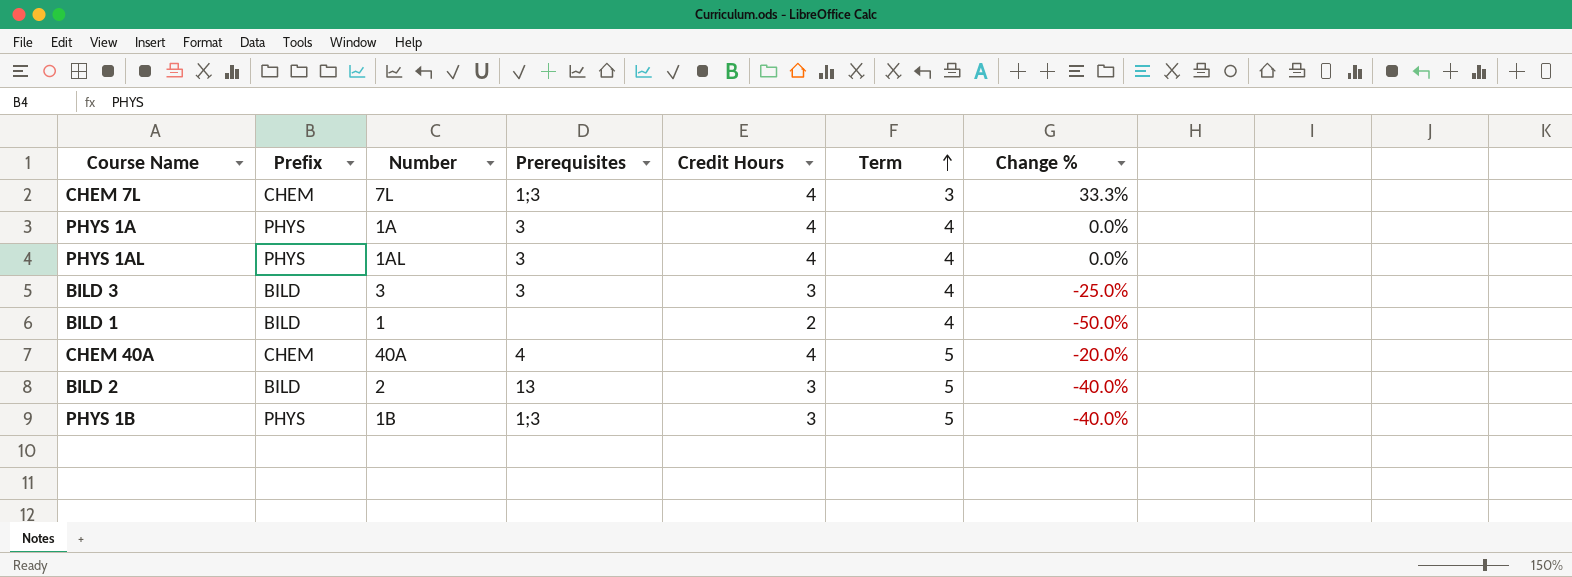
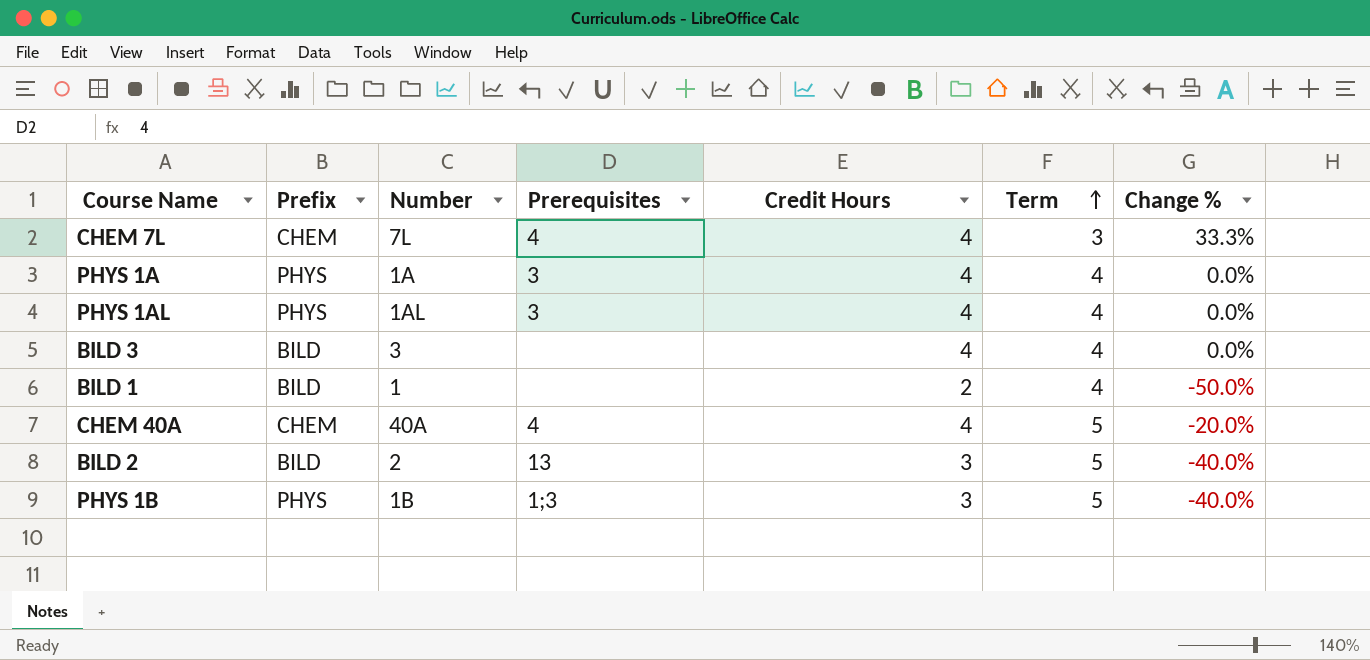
CHEM 7L | Prerequisites: 1;3 -> 4
BILD 3 | Prerequisites: 3 -> none
BILD 3 | Credit Hours: 3 -> 4
BILD 3 | Change %: -25.0% -> 0.0%

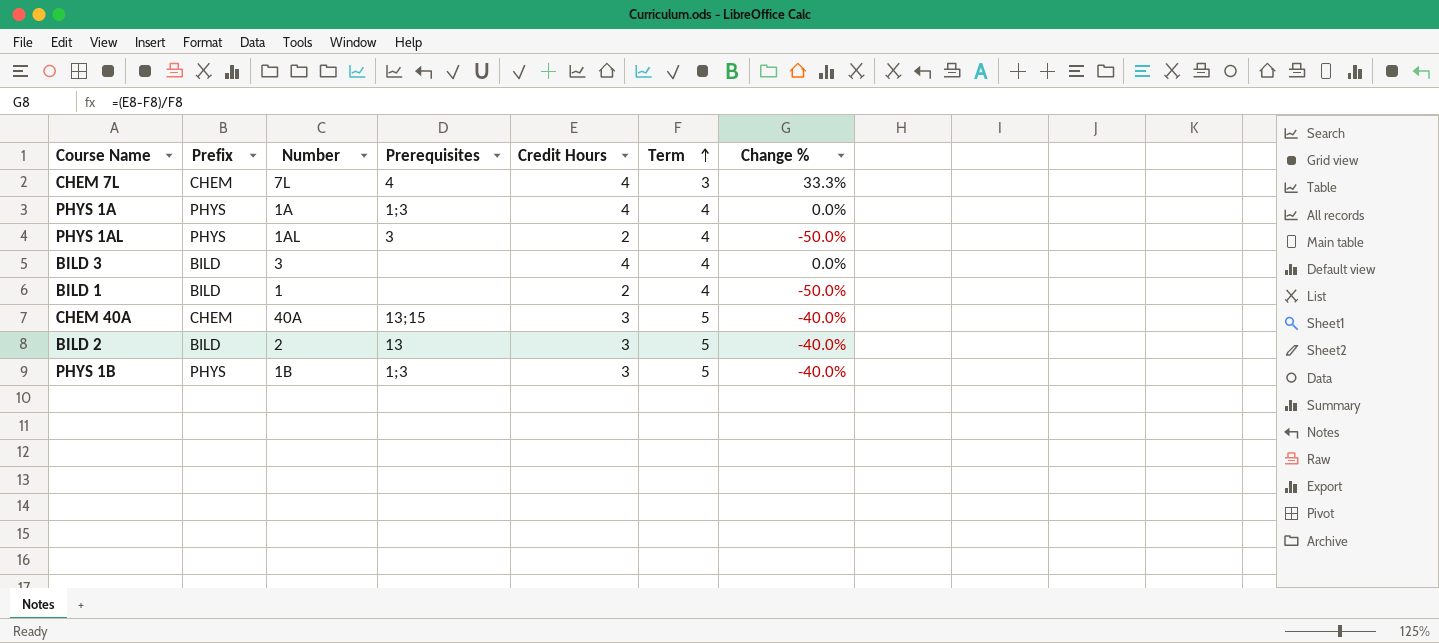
PHYS 1A | Prerequisites: 3 -> 1;3
PHYS 1AL | Credit Hours: 4 -> 2
PHYS 1AL | Change %: 0.0% -> -50.0%
CHEM 40A | Prerequisites: 4 -> 13;15
CHEM 40A | Credit Hours: 4 -> 3
CHEM 40A | Change %: -20.0% -> -40.0%

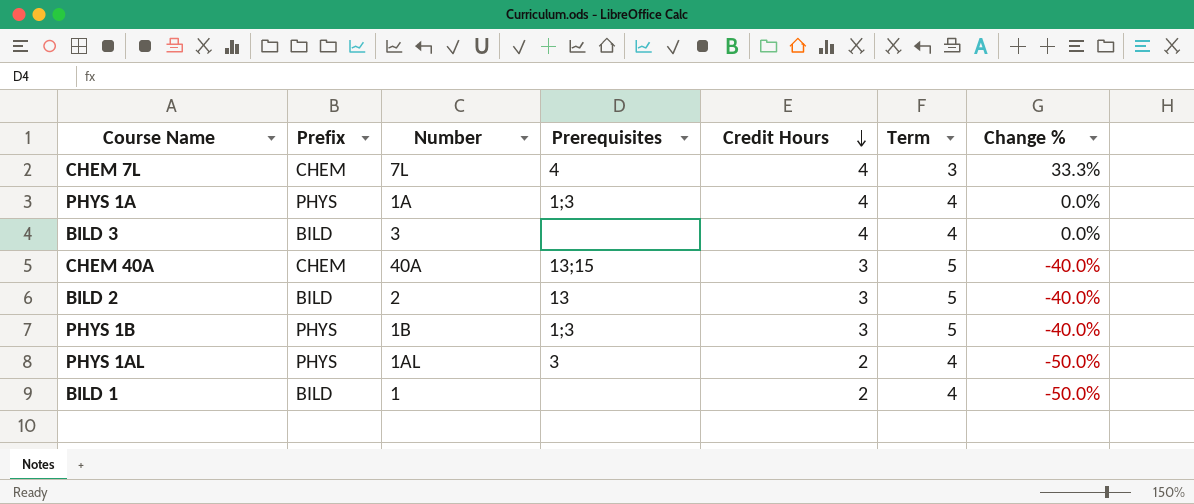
row order: Term ascending -> Credit Hours descending

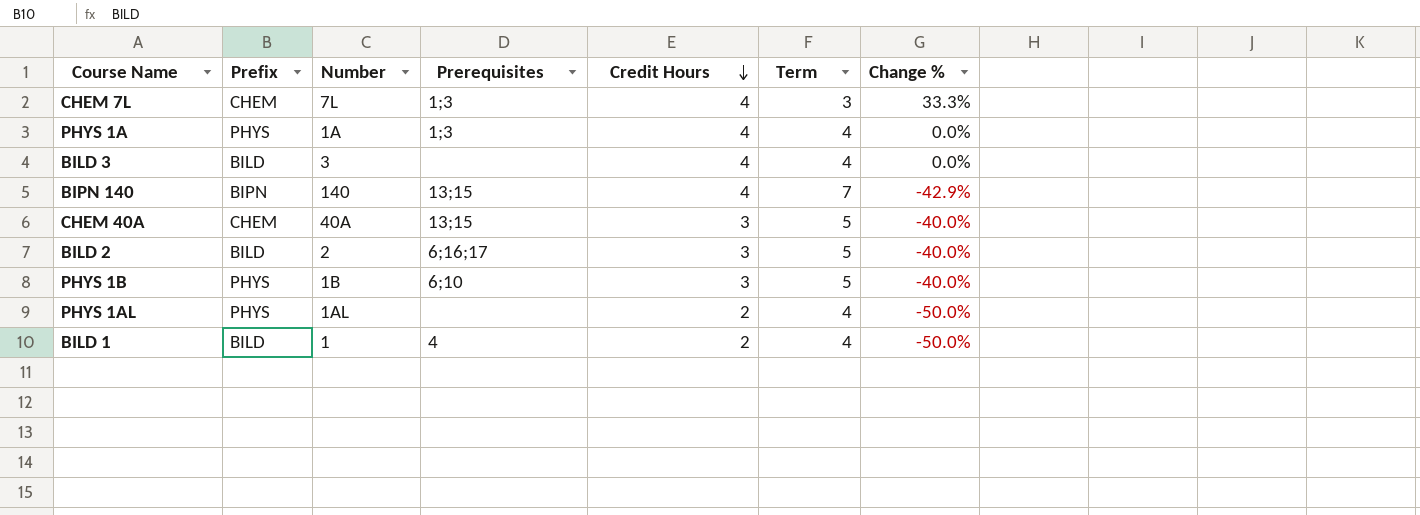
CHEM 7L | Prerequisites: 4 -> 1;3
row BIPN 140: none -> BIPN | 140 | 13;15 | 4 | 7 | -42.9%
BILD 2 | Prerequisites: 13 -> 6;16;17
PHYS 1B | Prerequisites: 1;3 -> 6;10
PHYS 1AL | Prerequisites: 3 -> none
BILD 1 | Prerequisites: none -> 4

